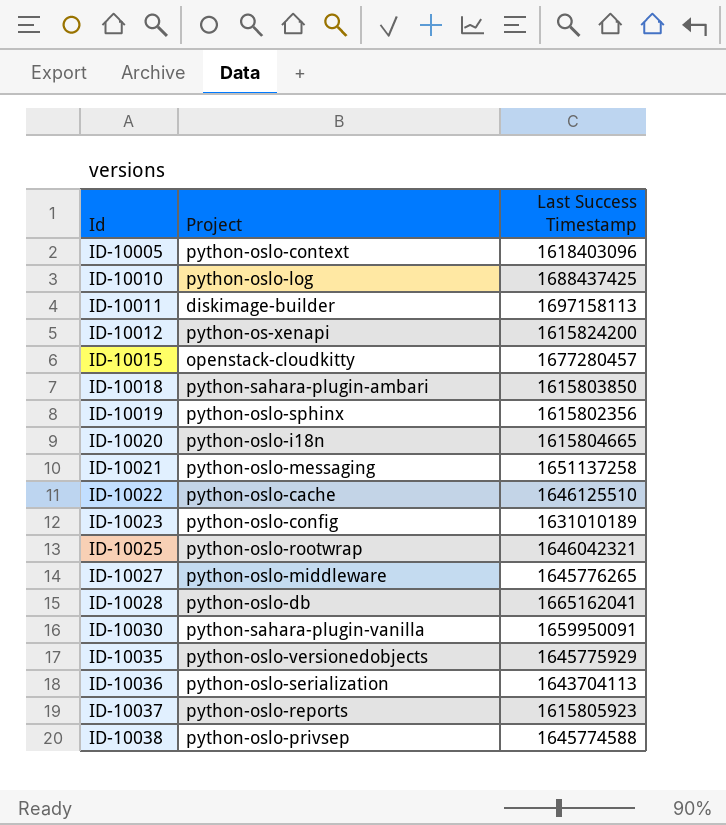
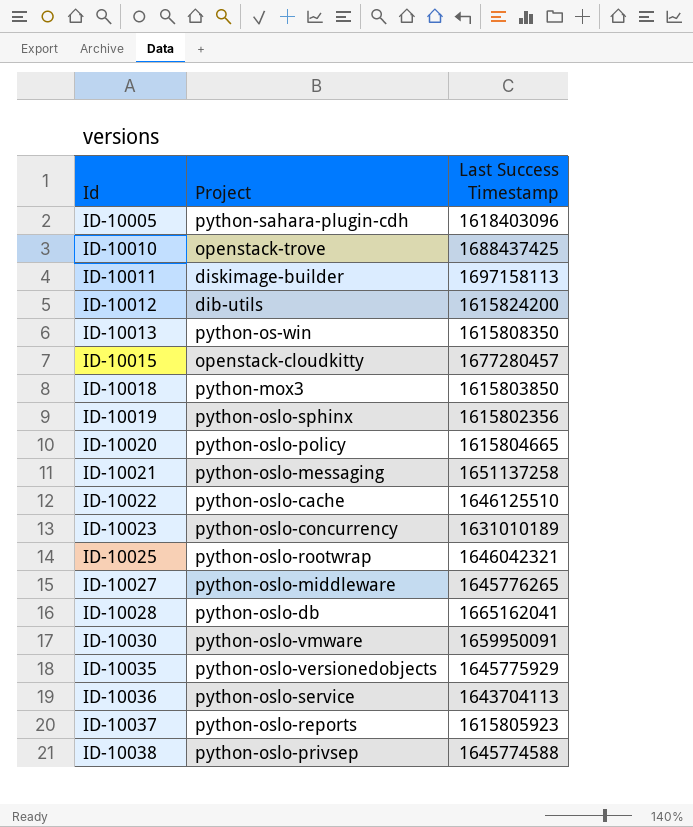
ID-10005 | Project: python-oslo-context -> python-sahara-plugin-cdh
ID-10010 | Project: python-oslo-log -> openstack-trove
ID-10012 | Project: python-os-xenapi -> dib-utils
row ID-10013: none -> python-os-win | 1615808350
ID-10018 | Project: python-sahara-plugin-ambari -> python-mox3
ID-10020 | Project: python-oslo-i18n -> python-oslo-policy
ID-10023 | Project: python-oslo-config -> python-oslo-concurrency
ID-10030 | Project: python-sahara-plugin-vanilla -> python-oslo-vmware
ID-10036 | Project: python-oslo-serialization -> python-oslo-service

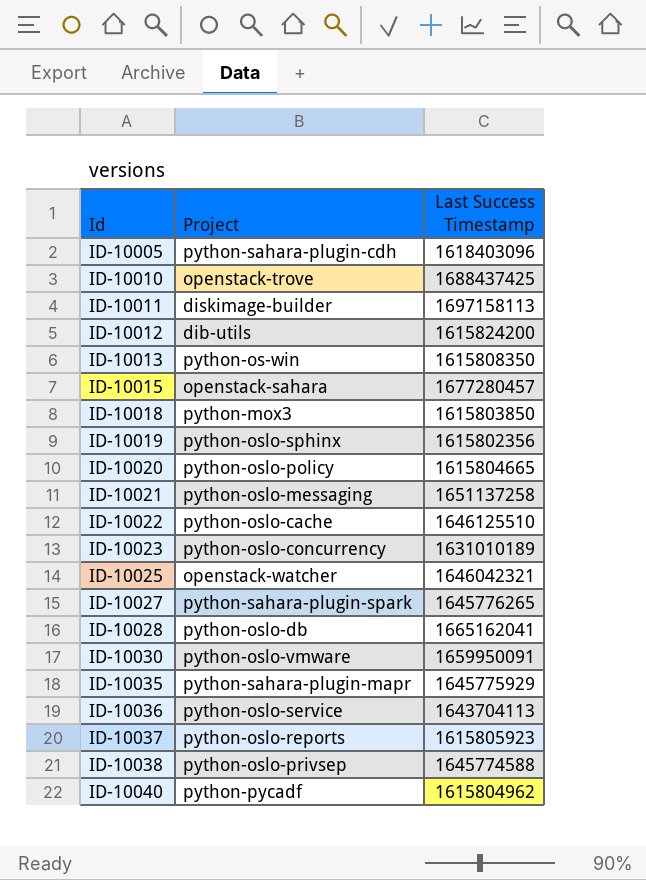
ID-10015 | Project: openstack-cloudkitty -> openstack-sahara
ID-10025 | Project: python-oslo-rootwrap -> openstack-watcher
ID-10027 | Project: python-oslo-middleware -> python-sahara-plugin-spark
ID-10035 | Project: python-oslo-versionedobjects -> python-sahara-plugin-mapr
row ID-10040: none -> python-pycadf | 1615804962

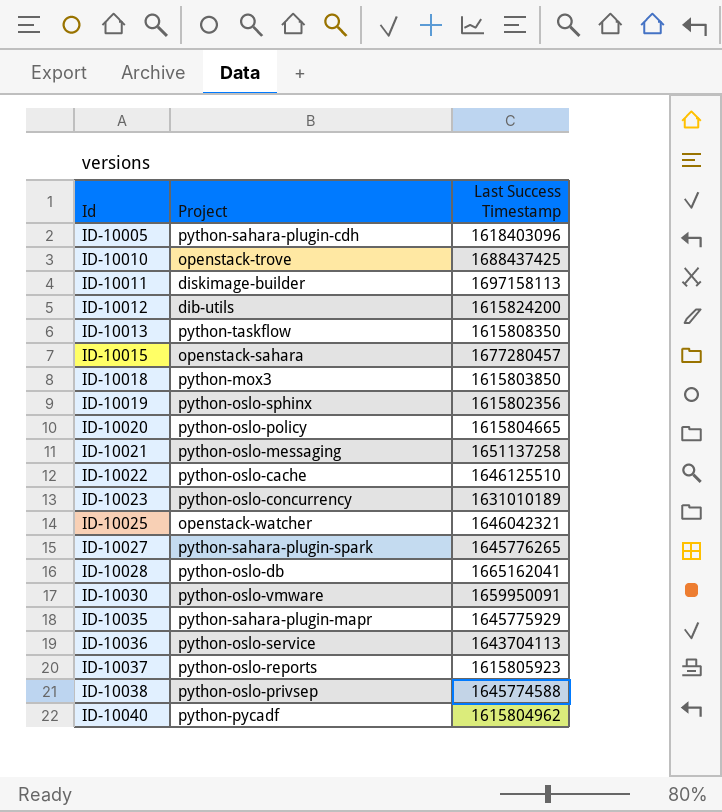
ID-10013 | Project: python-os-win -> python-taskflow

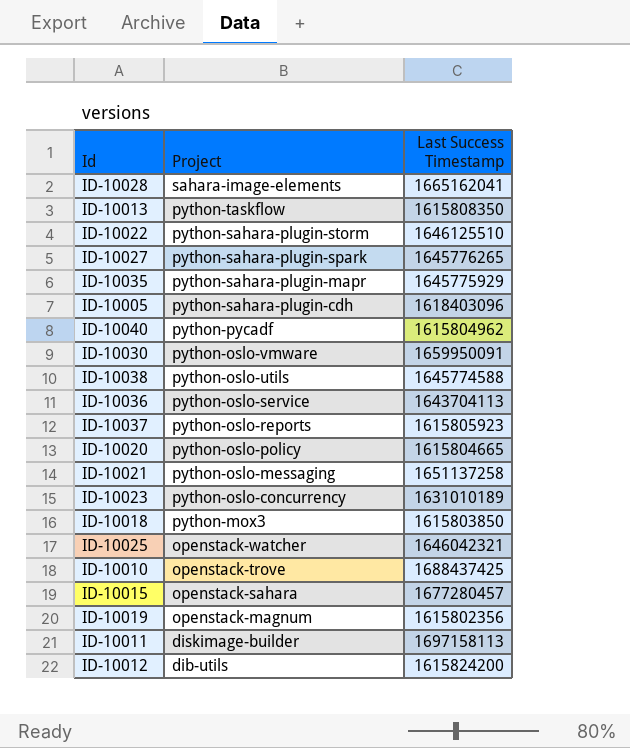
row order: Id ascending -> Project descending
ID-10028 | Project: python-oslo-db -> sahara-image-elements
ID-10022 | Project: python-oslo-cache -> python-sahara-plugin-storm
ID-10038 | Project: python-oslo-privsep -> python-oslo-utils
ID-10019 | Project: python-oslo-sphinx -> openstack-magnum

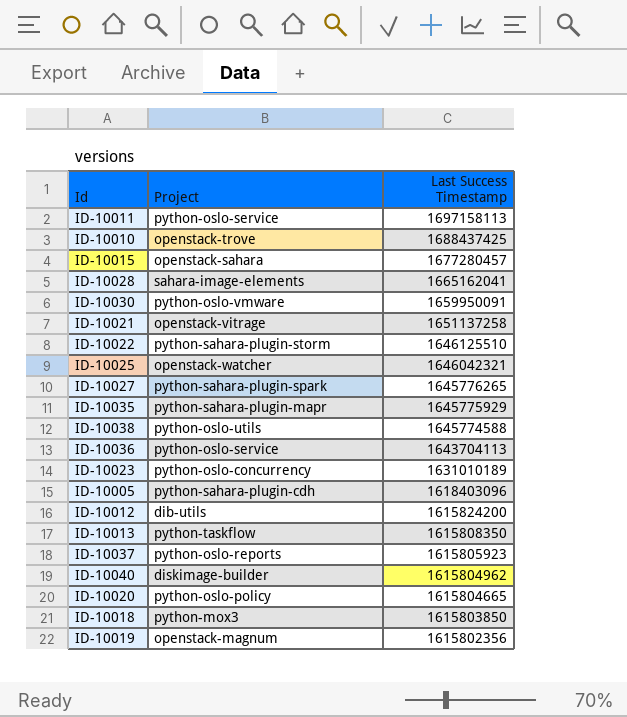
row order: Project descending -> Last Success Timestamp descending
ID-10011 | Project: diskimage-builder -> python-oslo-service
ID-10021 | Project: python-oslo-messaging -> openstack-vitrage
ID-10040 | Project: python-pycadf -> diskimage-builder

